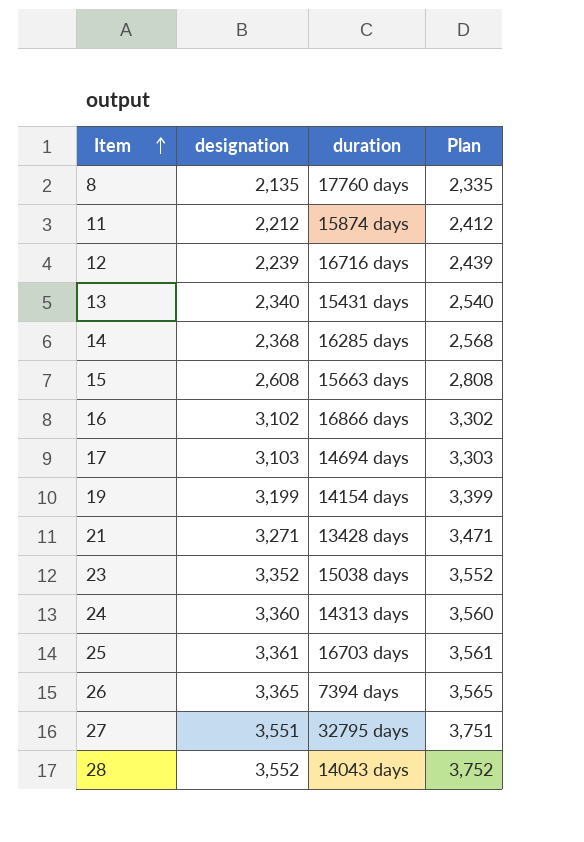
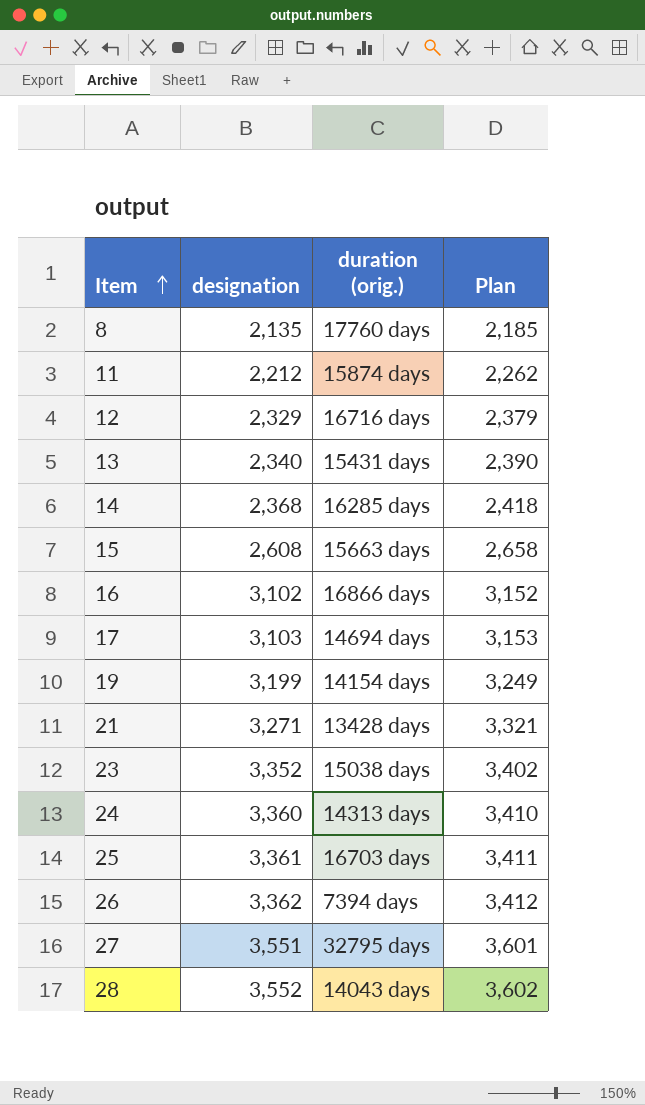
column name: duration -> duration (orig.)
column Plan | formula: [designation] + 200 -> [designation] + 50
12 | designation: 2,239 -> 2,329
26 | designation: 3,365 -> 3,362

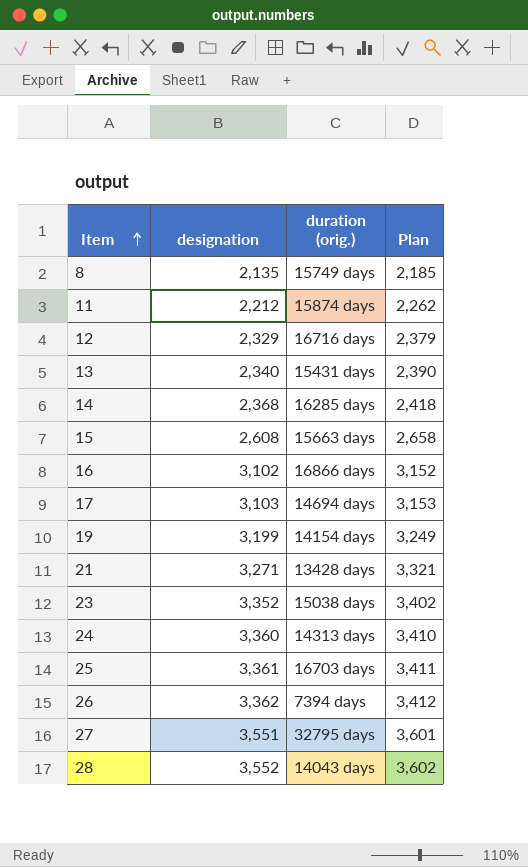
8 | duration (orig.): 17760 days -> 15749 days

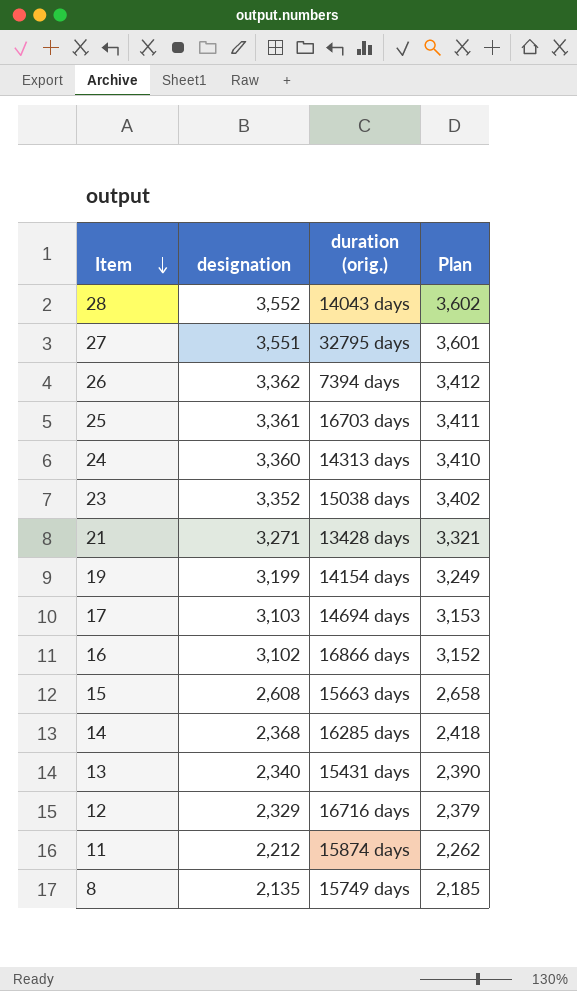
row order: Item ascending -> Item descending

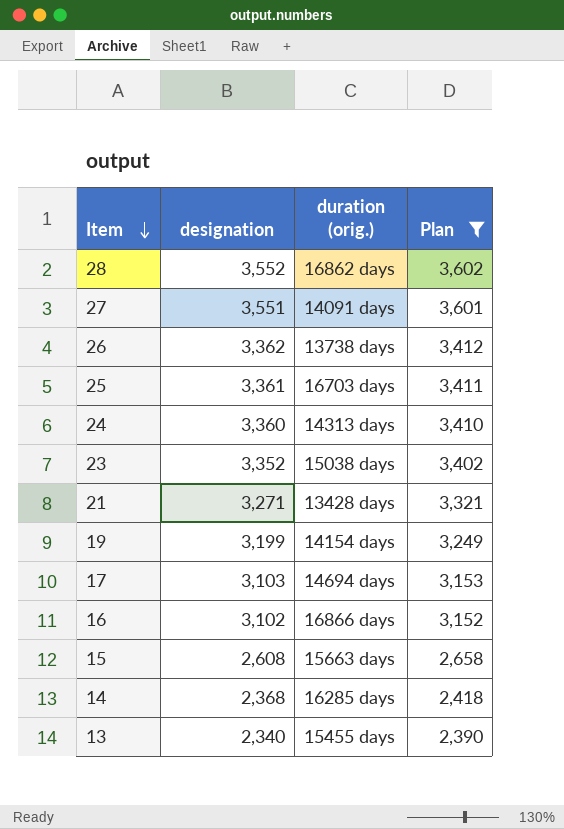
filter: none -> Plan >= 2,390
28 | duration (orig.): 14043 days -> 16862 days
27 | duration (orig.): 32795 days -> 14091 days
26 | duration (orig.): 7394 days -> 13738 days
13 | duration (orig.): 15431 days -> 15455 days

